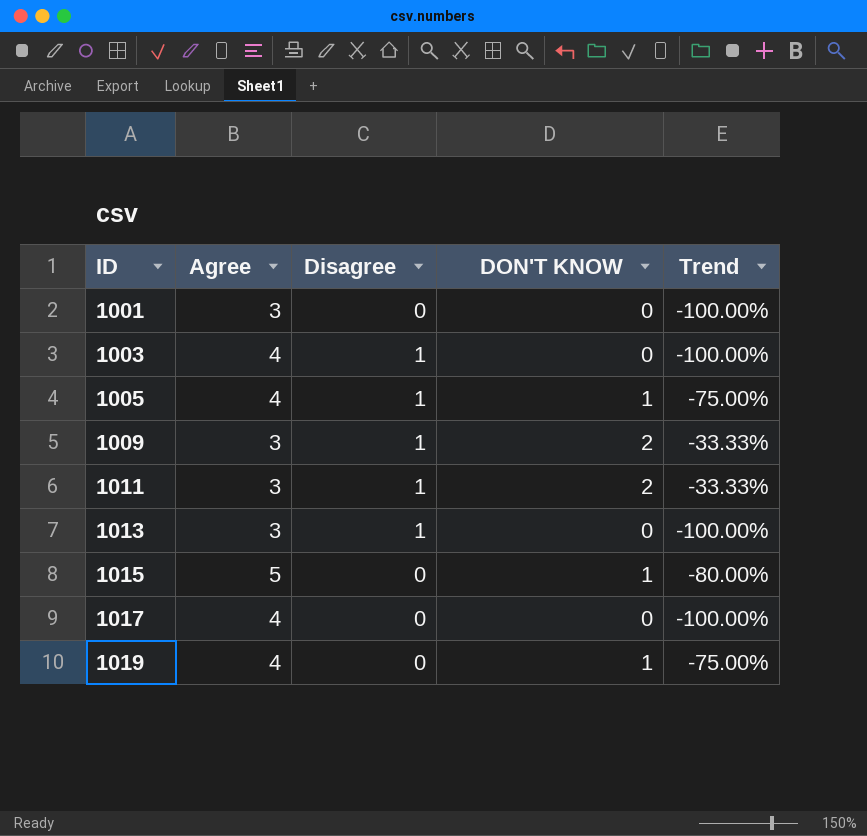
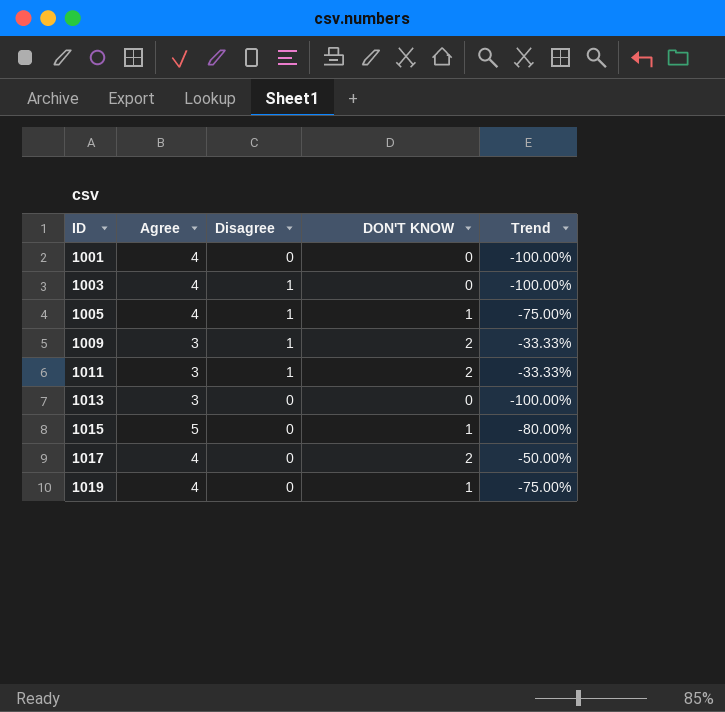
1001 | Agree: 3 -> 4
1013 | Disagree: 1 -> 0
1017 | DON'T KNOW: 0 -> 2
1017 | Trend: -100.00% -> -50.00%

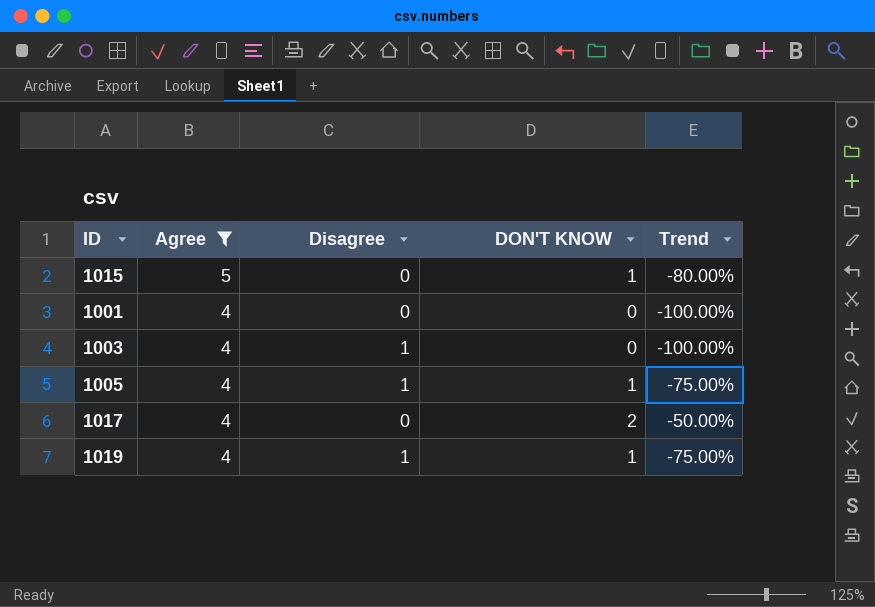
filter: none -> Agree != 3
row order: ID ascending -> Agree descending
1019 | Disagree: 0 -> 1

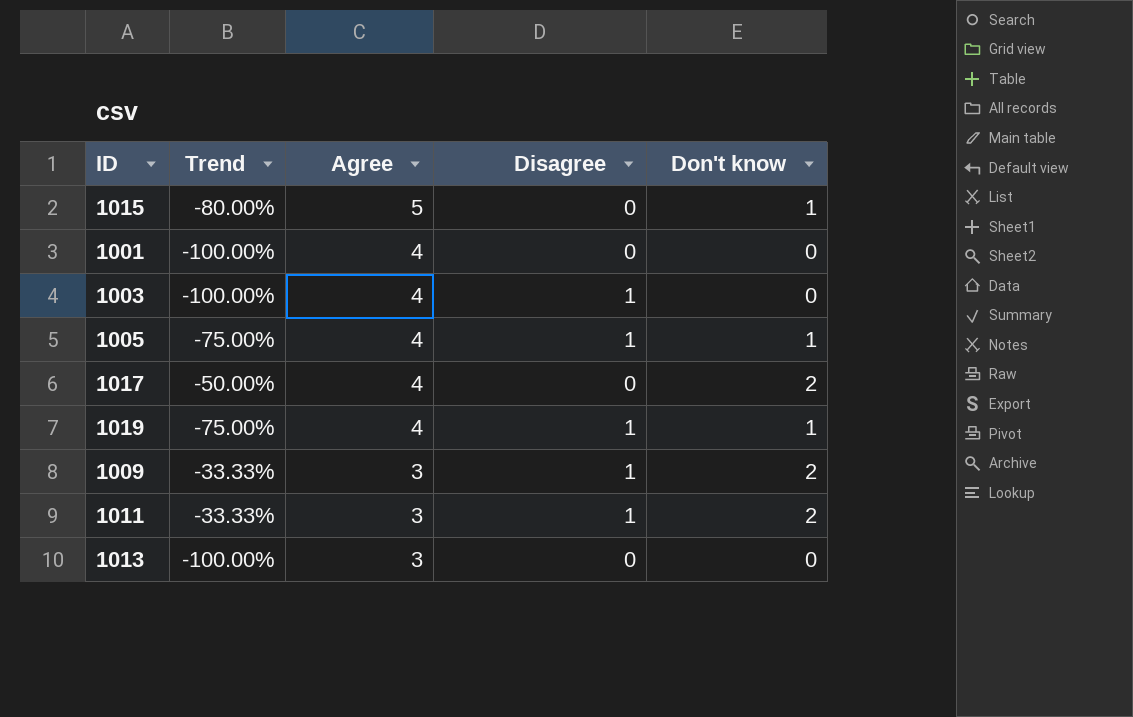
filter: Agree != 3 -> none
column Trend | position: 5 -> 2
column name: DON'T KNOW -> Don't know

